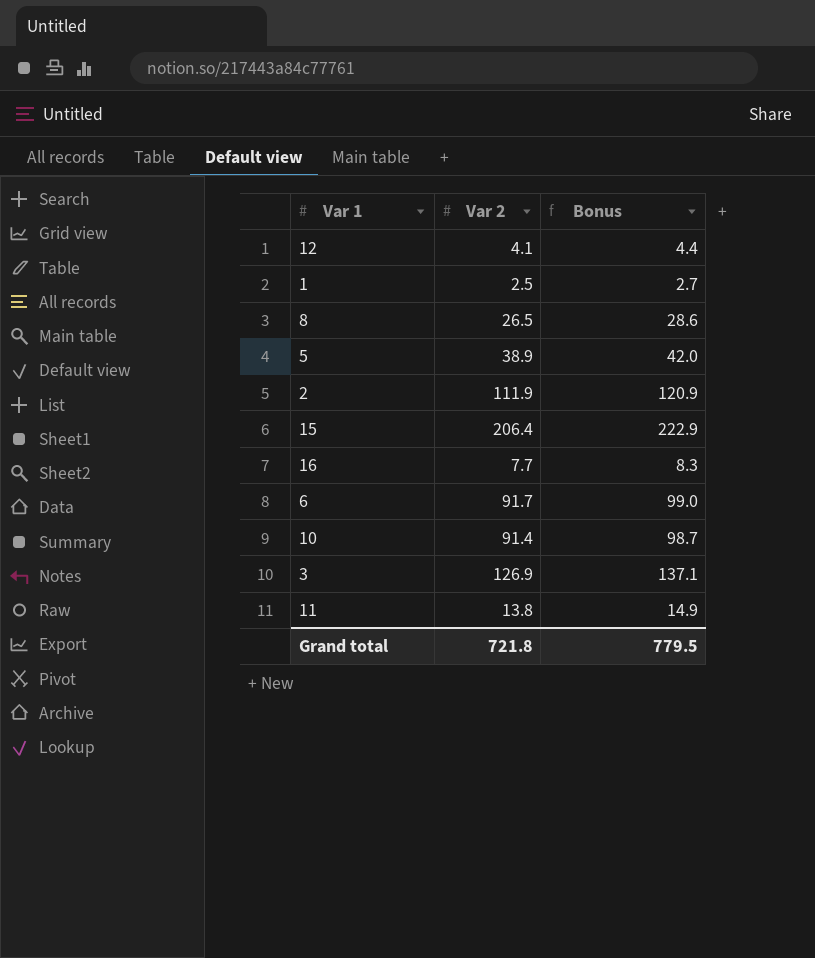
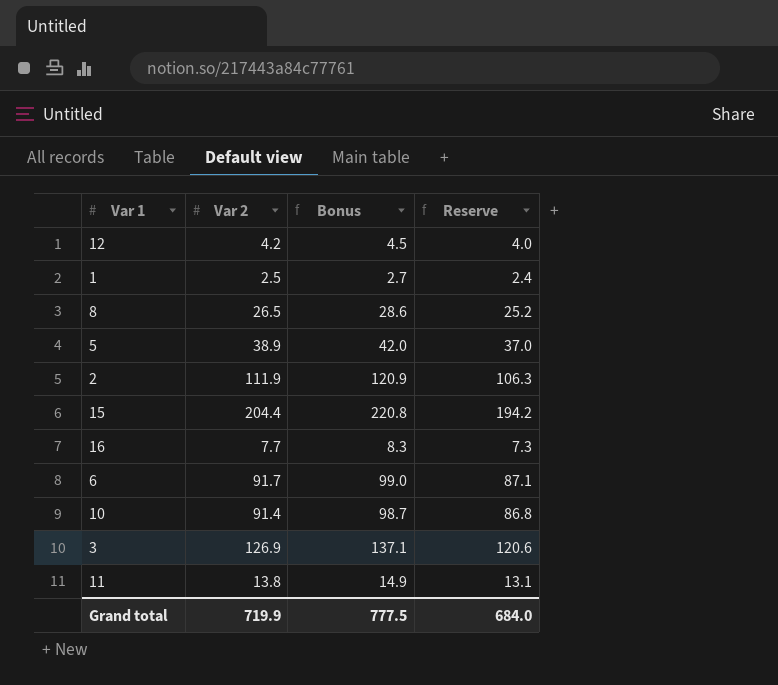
column Reserve | formula: none -> [Var 2] * 0.95
12 | Var 2: 4.1 -> 4.2
12 | Bonus: 4.4 -> 4.5
15 | Var 2: 206.4 -> 204.4
15 | Bonus: 222.9 -> 220.8
Grand total | Var 2: 721.8 -> 719.9
Grand total | Bonus: 779.5 -> 777.5

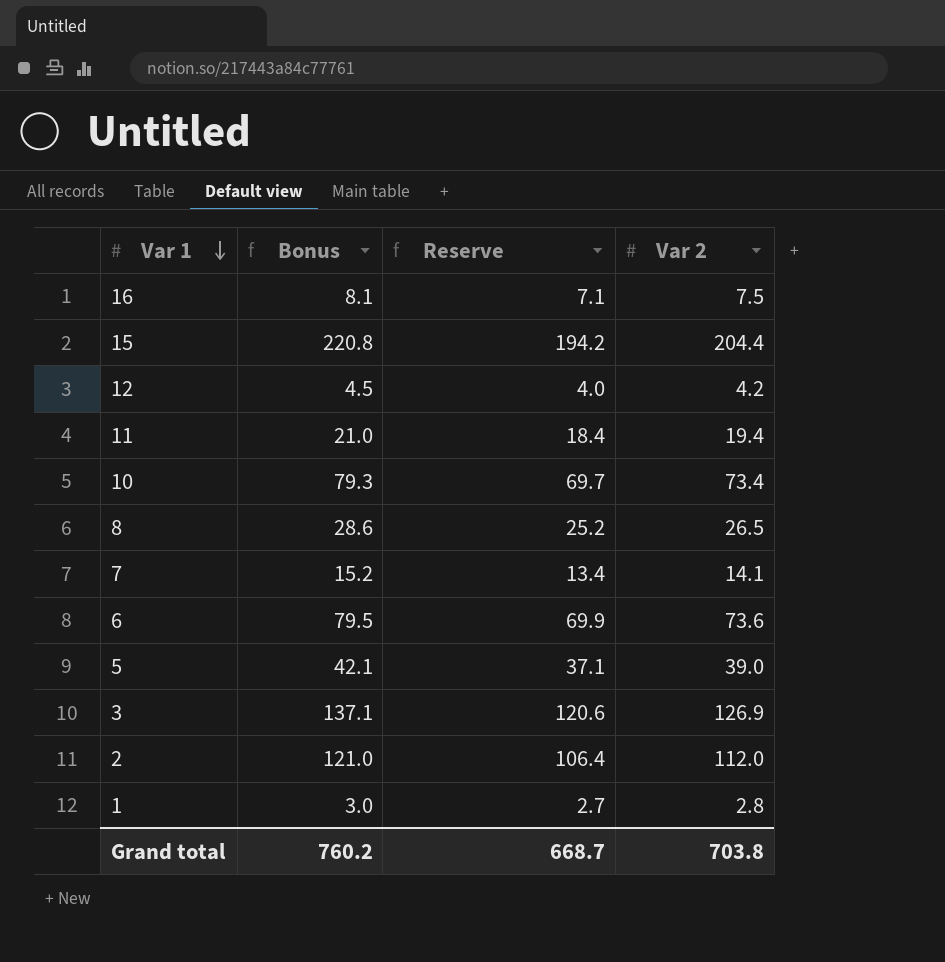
row order: none -> Var 1 descending
column Var 2 | position: 2 -> 4
16 | Bonus: 8.3 -> 8.1
16 | Reserve: 7.3 -> 7.1
16 | Var 2: 7.7 -> 7.5
11 | Bonus: 14.9 -> 21.0
11 | Reserve: 13.1 -> 18.4
11 | Var 2: 13.8 -> 19.4
10 | Bonus: 98.7 -> 79.3
10 | Reserve: 86.8 -> 69.7
10 | Var 2: 91.4 -> 73.4
row 7: none -> 15.2 | 13.4 | 14.1
6 | Bonus: 99.0 -> 79.5
6 | Reserve: 87.1 -> 69.9
6 | Var 2: 91.7 -> 73.6
5 | Bonus: 42.0 -> 42.1
5 | Reserve: 37.0 -> 37.1
5 | Var 2: 38.9 -> 39.0
2 | Bonus: 120.9 -> 121.0
2 | Reserve: 106.3 -> 106.4
2 | Var 2: 111.9 -> 112.0
1 | Bonus: 2.7 -> 3.0
1 | Reserve: 2.4 -> 2.7
1 | Var 2: 2.5 -> 2.8
Grand total | Bonus: 777.5 -> 760.2
Grand total | Reserve: 684.0 -> 668.7
Grand total | Var 2: 719.9 -> 703.8

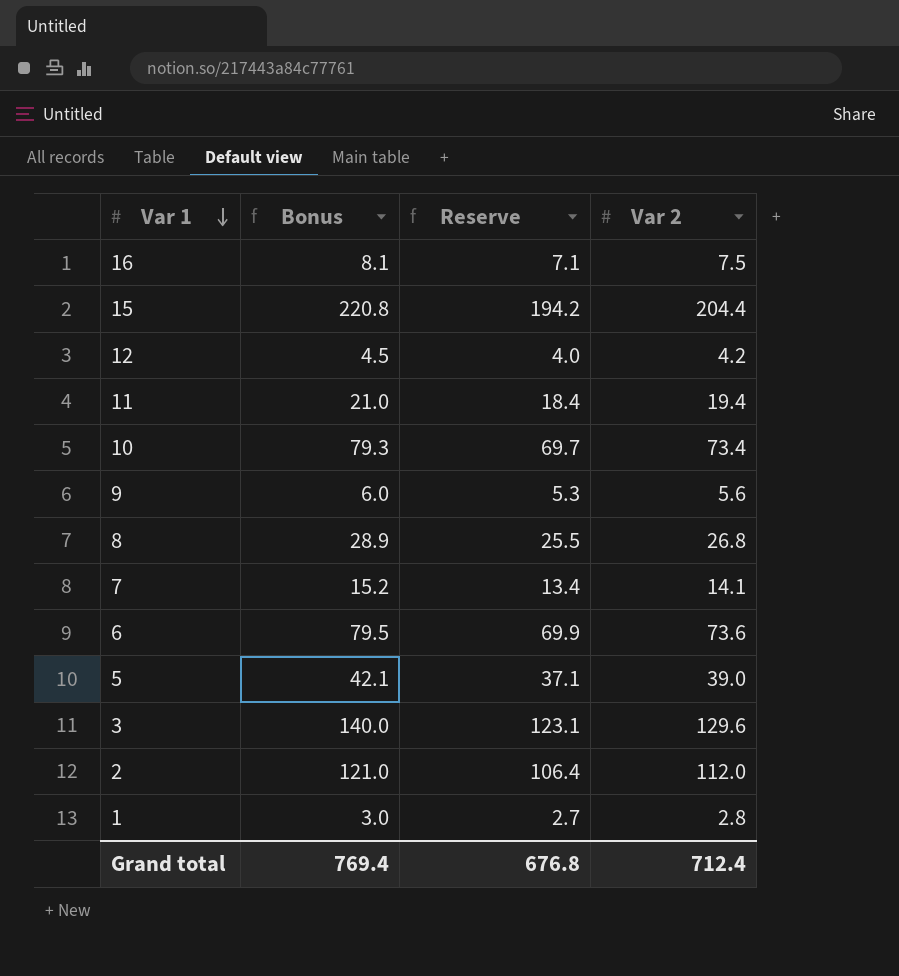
row 9: none -> 6.0 | 5.3 | 5.6
8 | Bonus: 28.6 -> 28.9
8 | Reserve: 25.2 -> 25.5
8 | Var 2: 26.5 -> 26.8
3 | Bonus: 137.1 -> 140.0
3 | Reserve: 120.6 -> 123.1
3 | Var 2: 126.9 -> 129.6
Grand total | Bonus: 760.2 -> 769.4
Grand total | Reserve: 668.7 -> 676.8
Grand total | Var 2: 703.8 -> 712.4

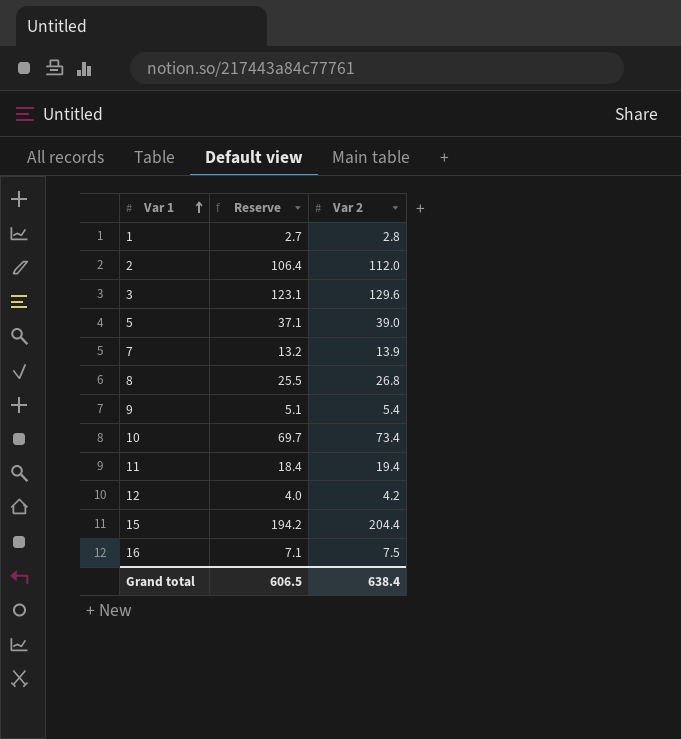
row order: Var 1 descending -> Var 1 ascending
column Bonus | formula: [Var 2] * 1.08 -> none
row 6: 79.5 | 69.9 | 73.6 -> none
7 | Reserve: 13.4 -> 13.2
7 | Var 2: 14.1 -> 13.9
9 | Reserve: 5.3 -> 5.1
9 | Var 2: 5.6 -> 5.4
Grand total | Reserve: 676.8 -> 606.5
Grand total | Var 2: 712.4 -> 638.4

